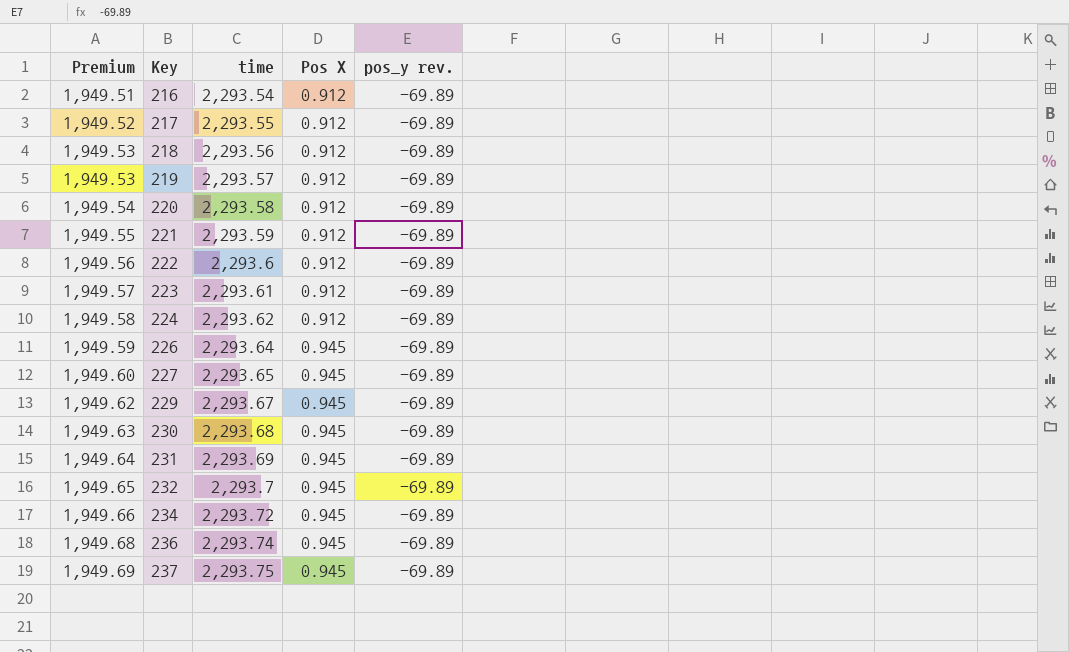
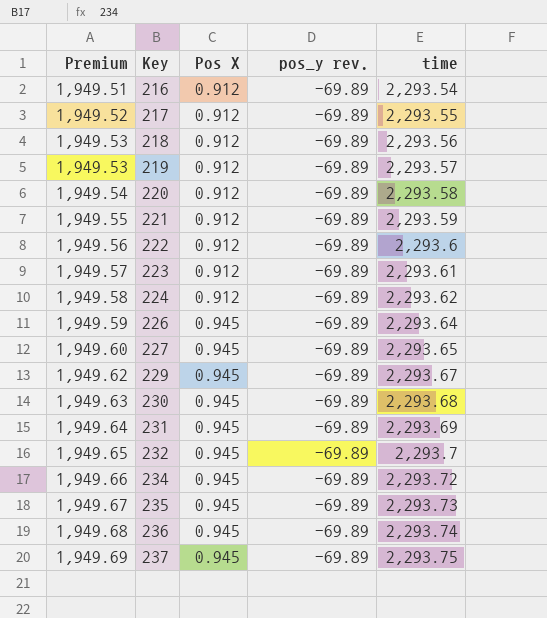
column time | position: 3 -> 5
row 235: none -> 1,949.67 | 0.945 | -69.89 | 2,293.73

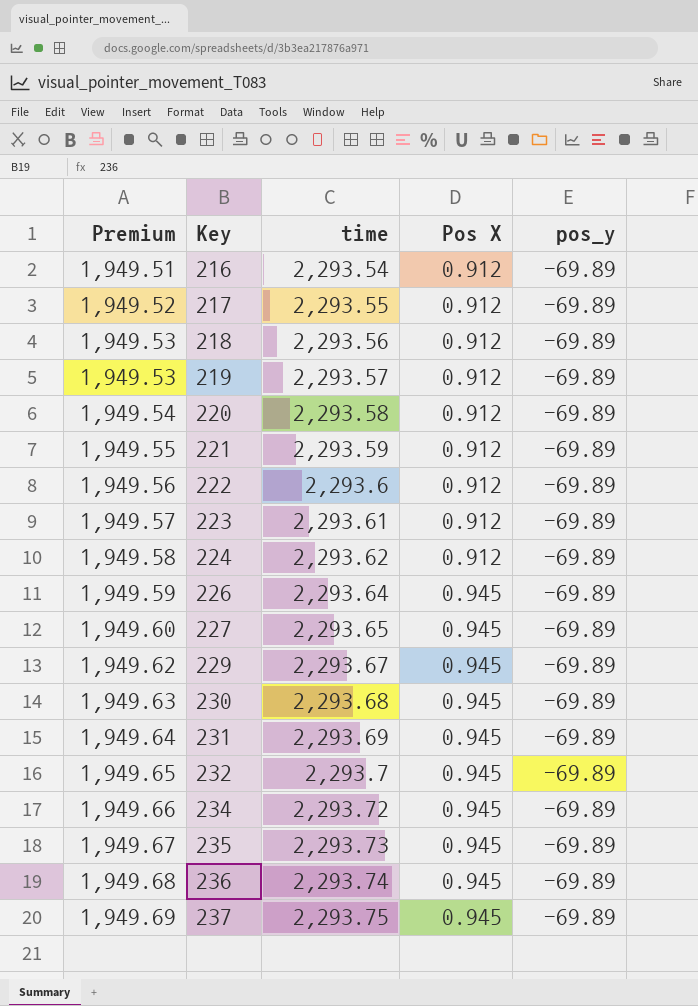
column time | position: 5 -> 3
column name: pos_y rev. -> pos_y

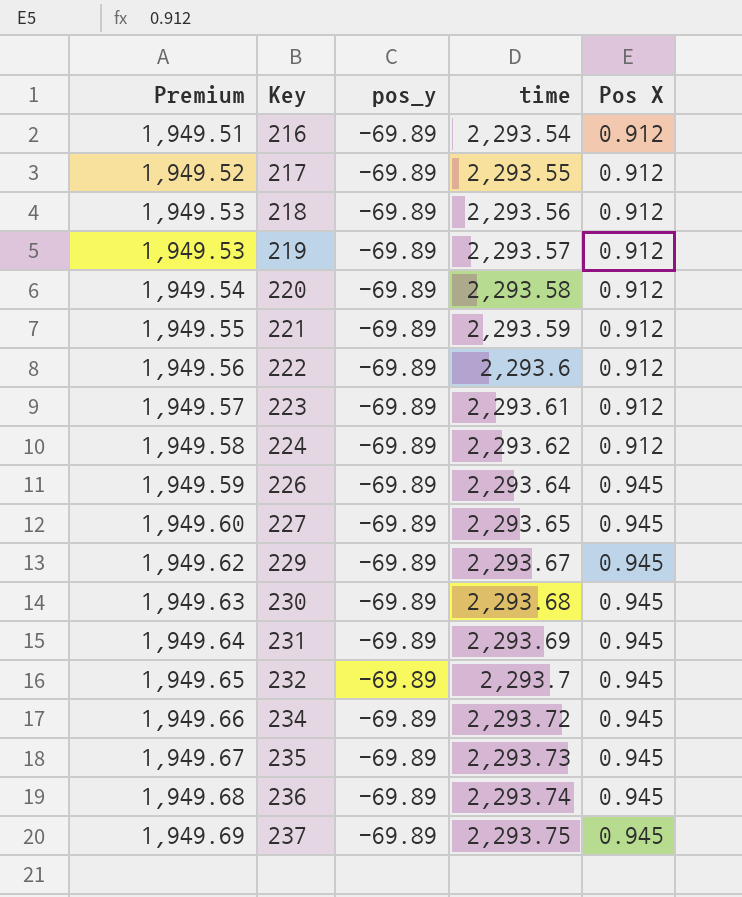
column pos_y | position: 5 -> 3

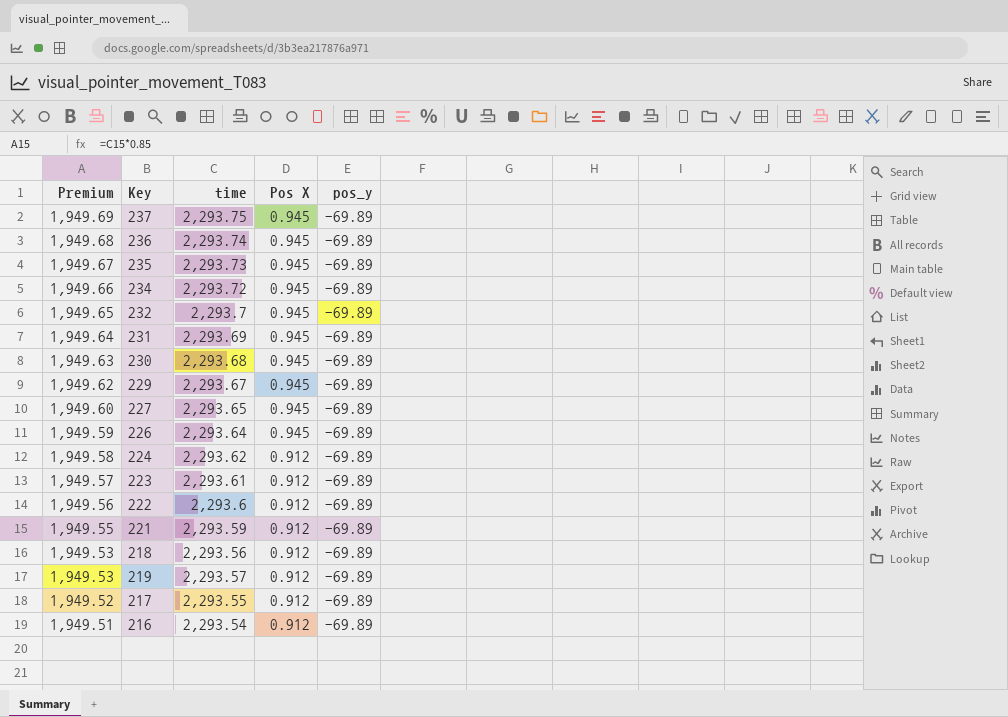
row order: Premium ascending -> Premium descending
column pos_y | position: 3 -> 5
row 220: 1,949.54 | -69.89 | 2,293.58 | 0.912 -> none

